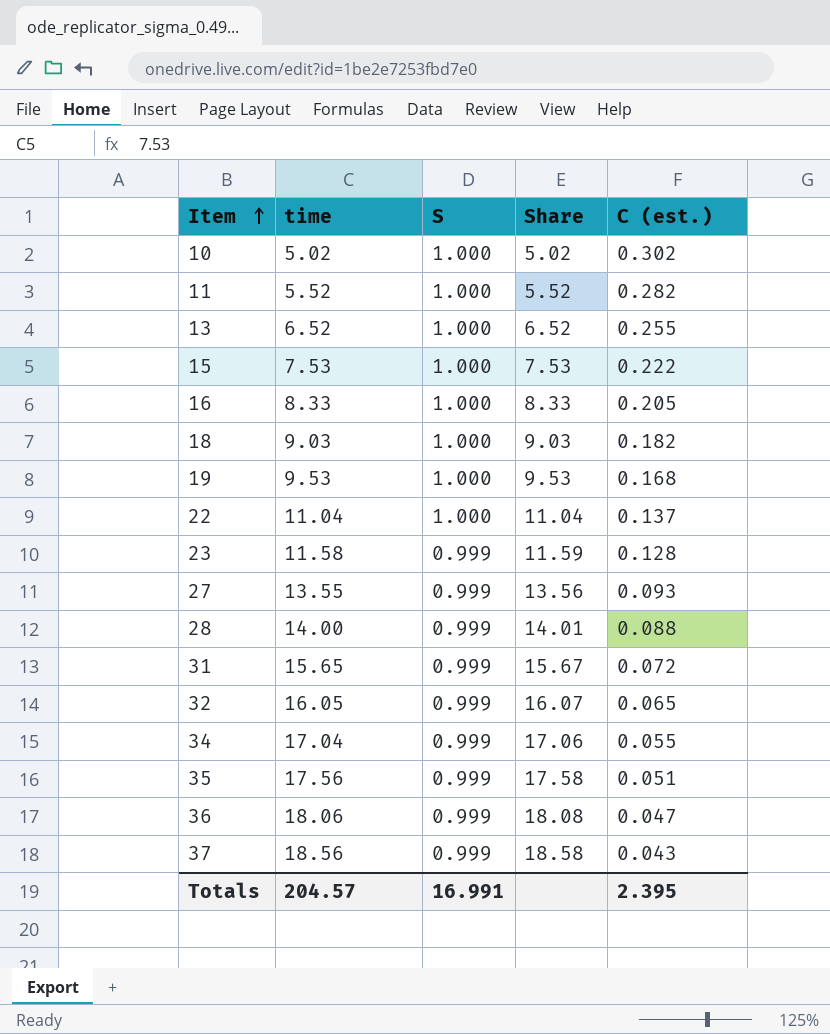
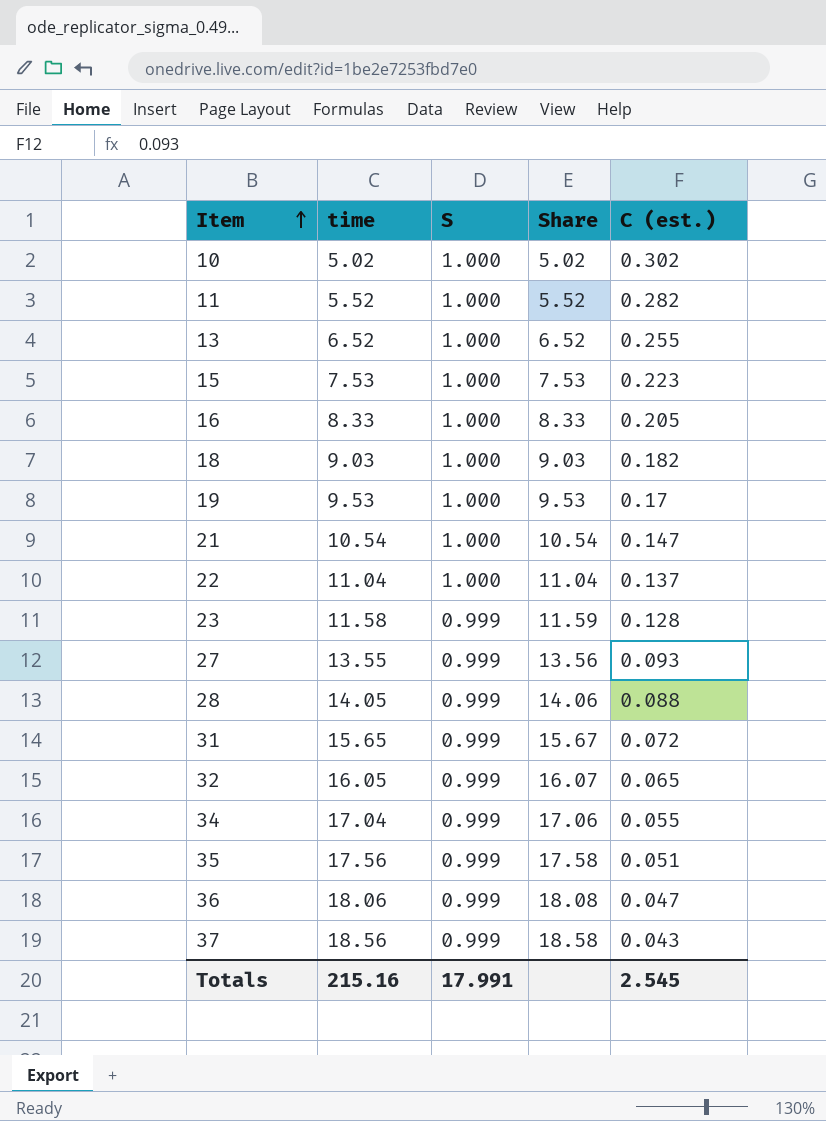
15 | C (est.): 0.222 -> 0.223
19 | C (est.): 0.168 -> 0.17
row 21: none -> 10.54 | 1.000 | 10.54 | 0.147
28 | time: 14.00 -> 14.05
28 | Share: 14.01 -> 14.06
Totals | time: 204.57 -> 215.16
Totals | S: 16.991 -> 17.991
Totals | C (est.): 2.395 -> 2.545

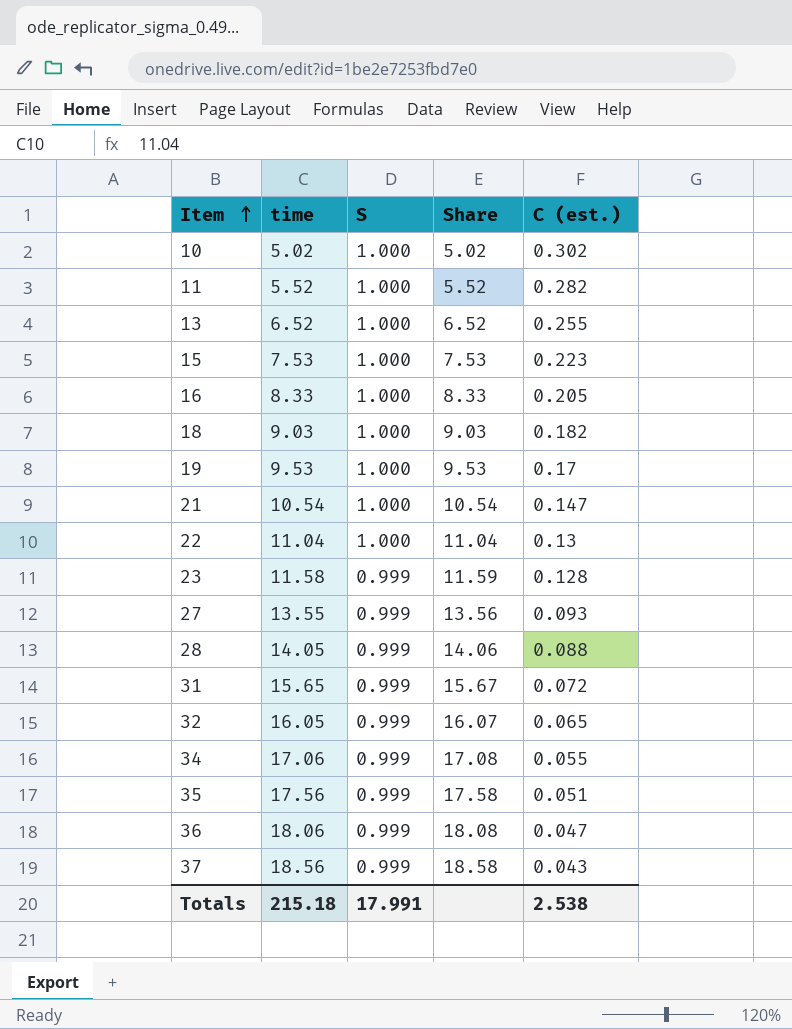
22 | C (est.): 0.137 -> 0.13
34 | time: 17.04 -> 17.06
34 | Share: 17.06 -> 17.08
Totals | time: 215.16 -> 215.18
Totals | C (est.): 2.545 -> 2.538

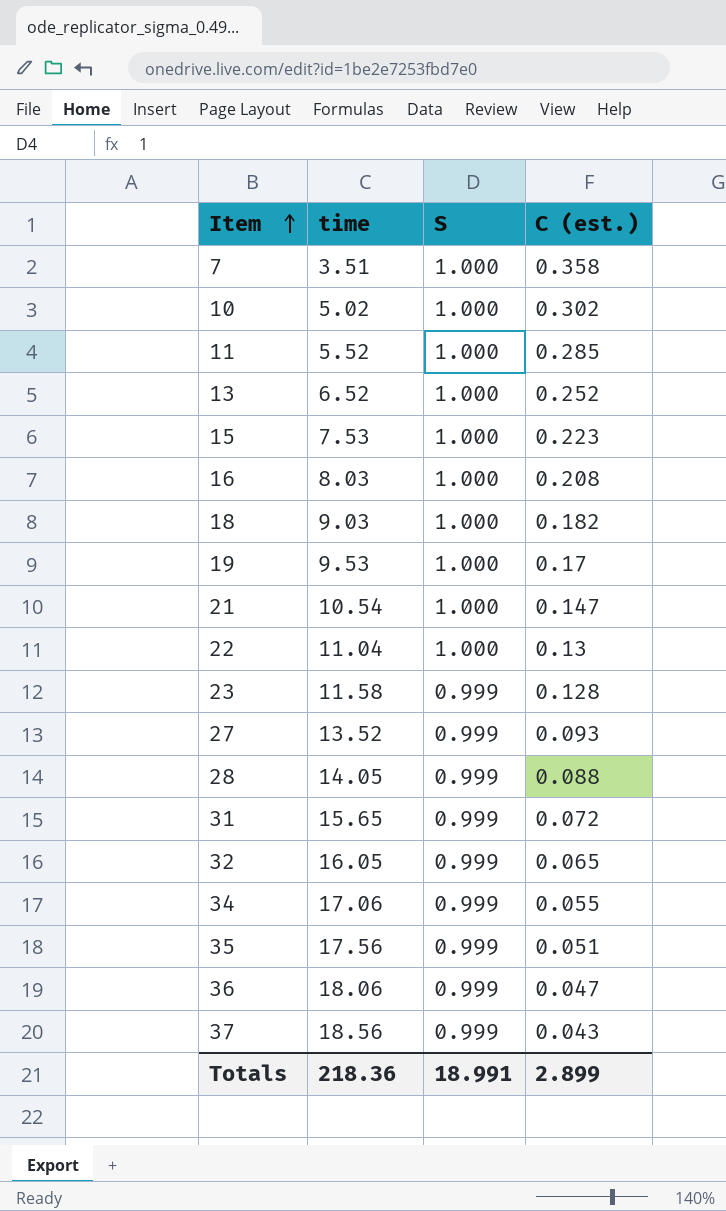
column Share | formula: [time] / [S] -> none
row 7: none -> 3.51 | 1.000 | 0.358
11 | C (est.): 0.282 -> 0.285
13 | C (est.): 0.255 -> 0.252
16 | time: 8.33 -> 8.03
16 | C (est.): 0.205 -> 0.208
27 | time: 13.55 -> 13.52
Totals | time: 215.18 -> 218.36
Totals | S: 17.991 -> 18.991
Totals | C (est.): 2.538 -> 2.899

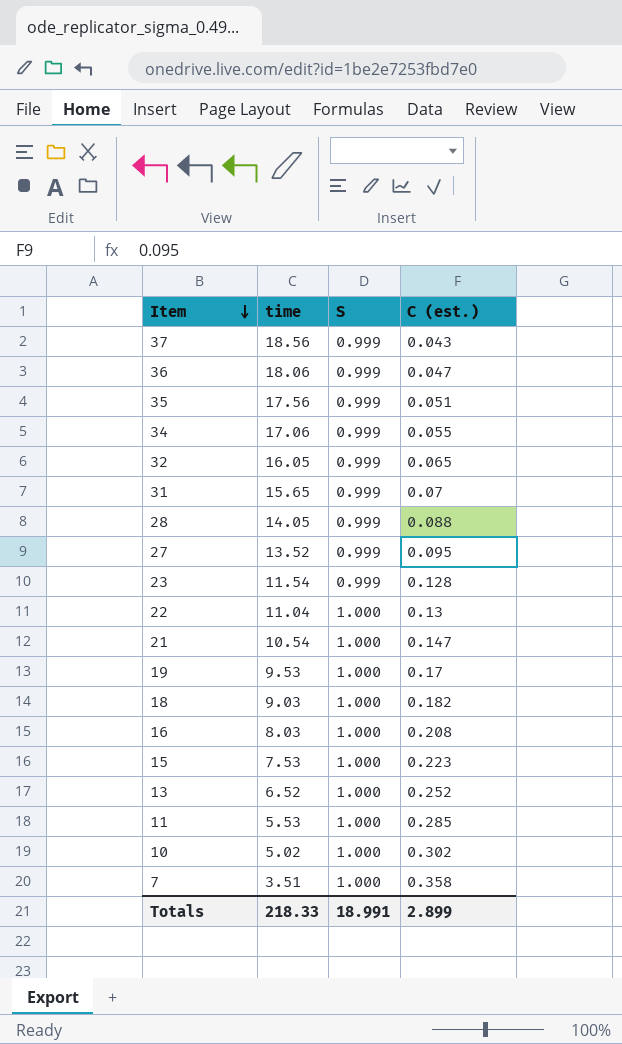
row order: Item ascending -> Item descending
31 | C (est.): 0.072 -> 0.07
27 | C (est.): 0.093 -> 0.095
23 | time: 11.58 -> 11.54
11 | time: 5.52 -> 5.53
Totals | time: 218.36 -> 218.33

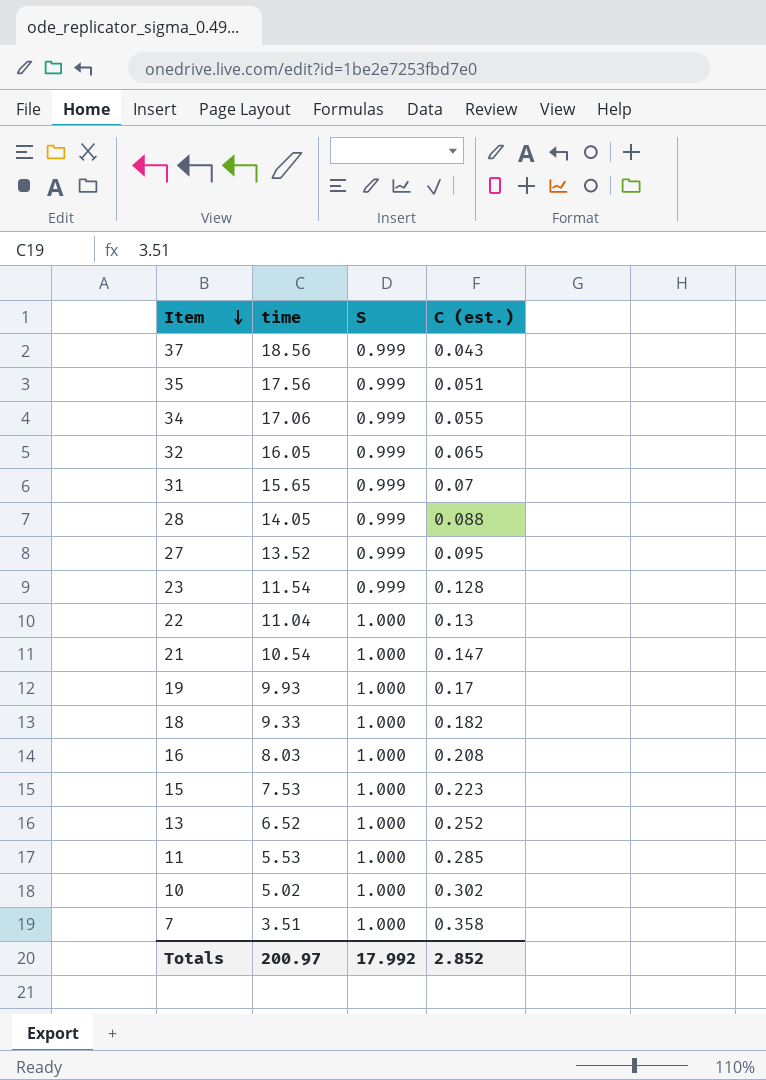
row 36: 18.06 | 0.999 | 0.047 -> none
19 | time: 9.53 -> 9.93
18 | time: 9.03 -> 9.33
Totals | time: 218.33 -> 200.97
Totals | S: 18.991 -> 17.992
Totals | C (est.): 2.899 -> 2.852

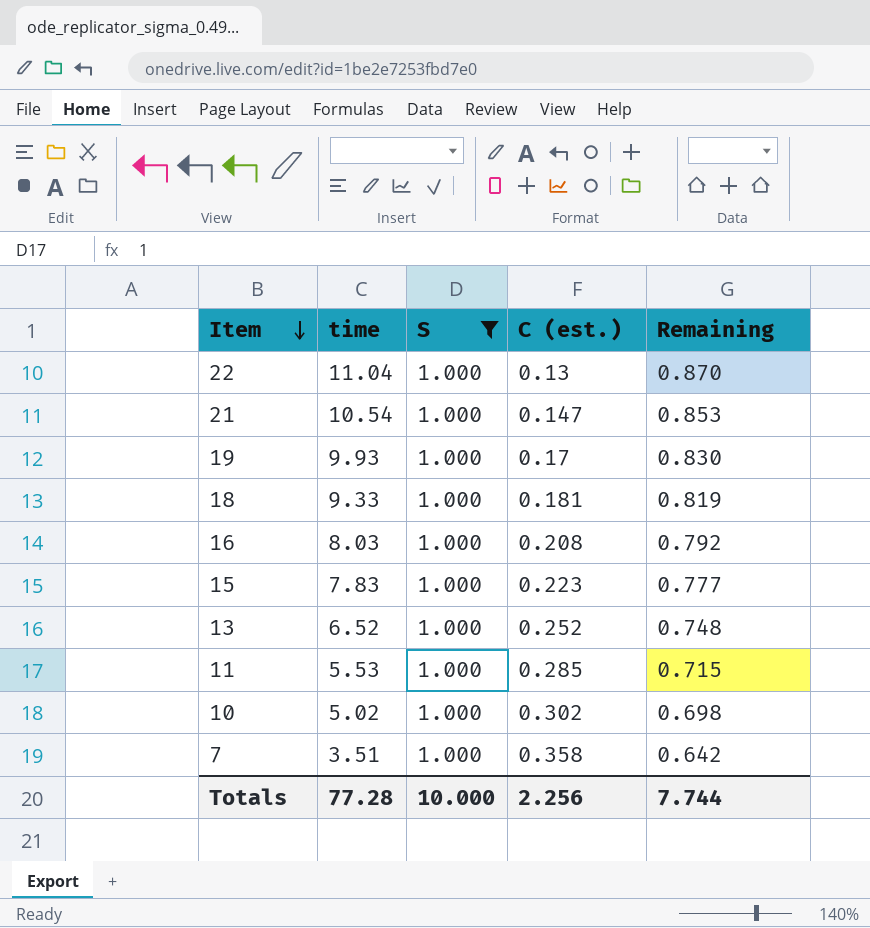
filter: none -> S = 1.000
column Remaining | formula: none -> [S] - [C (est.)]
18 | C (est.): 0.182 -> 0.181
15 | time: 7.53 -> 7.83
Totals | time: 200.97 -> 77.28
Totals | S: 17.992 -> 10.000
Totals | C (est.): 2.852 -> 2.256

